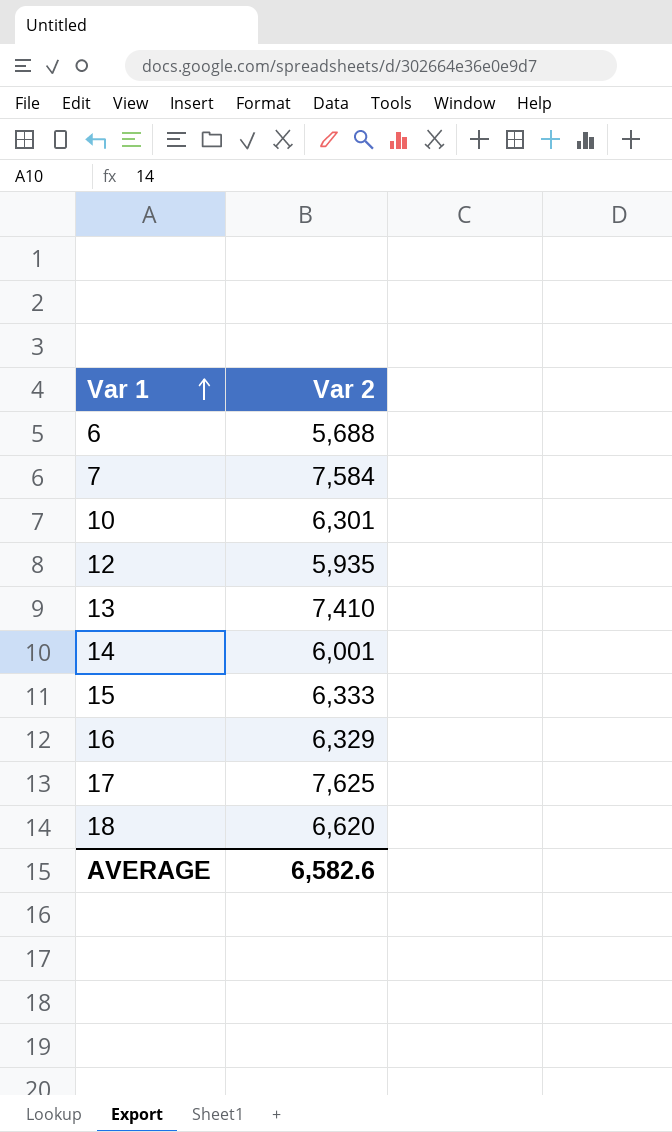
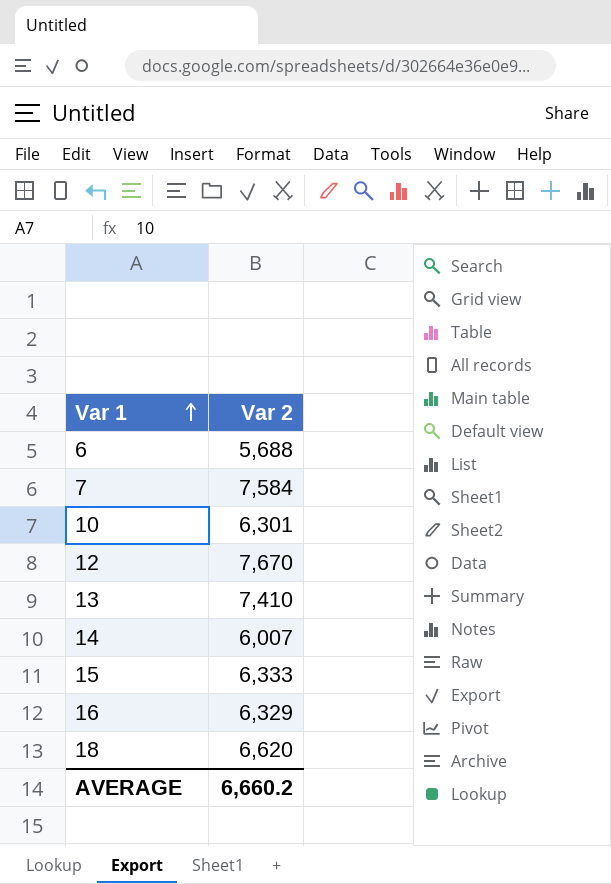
row 17: 7,625 -> none
12 | Var 2: 5,935 -> 7,670
14 | Var 2: 6,001 -> 6,007
AVERAGE | Var 2: 6,582.6 -> 6,660.2

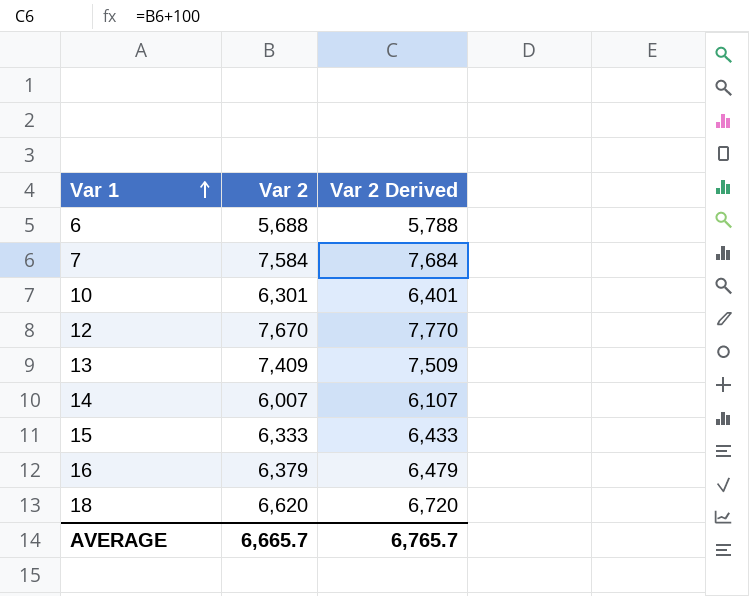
column Var 2 Derived | formula: none -> [Var 2] + 100
13 | Var 2: 7,410 -> 7,409
16 | Var 2: 6,329 -> 6,379
AVERAGE | Var 2: 6,660.2 -> 6,665.7

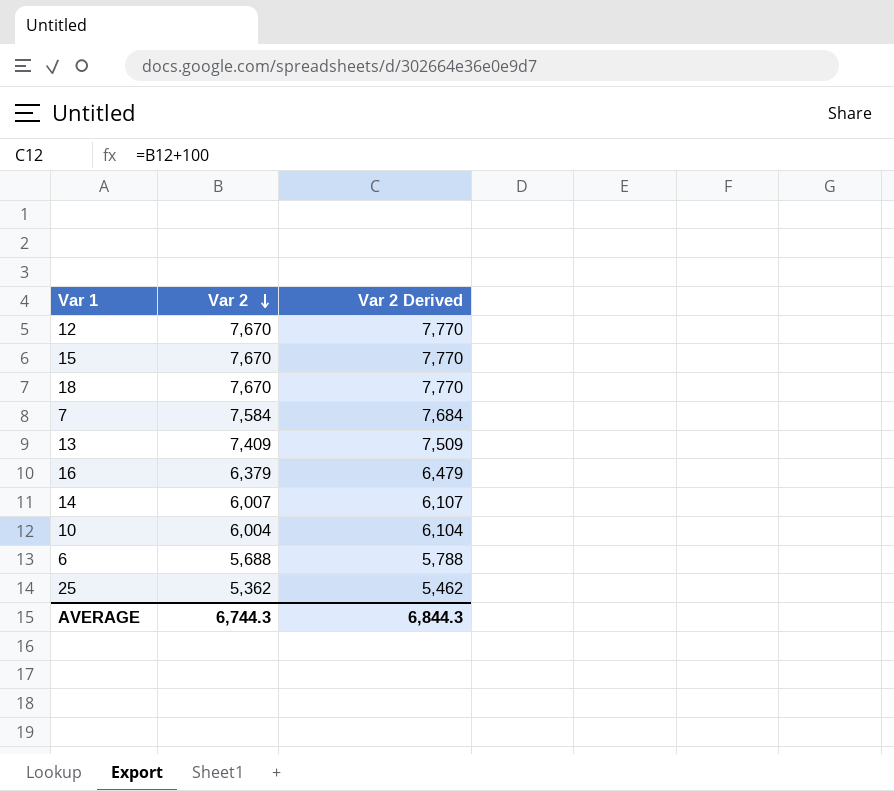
row order: Var 1 ascending -> Var 2 descending
15 | Var 2: 6,333 -> 7,670
15 | Var 2 Derived: 6,433 -> 7,770
18 | Var 2: 6,620 -> 7,670
18 | Var 2 Derived: 6,720 -> 7,770
10 | Var 2: 6,301 -> 6,004
10 | Var 2 Derived: 6,401 -> 6,104
row 25: none -> 5,362 | 5,462
AVERAGE | Var 2: 6,665.7 -> 6,744.3
AVERAGE | Var 2 Derived: 6,765.7 -> 6,844.3

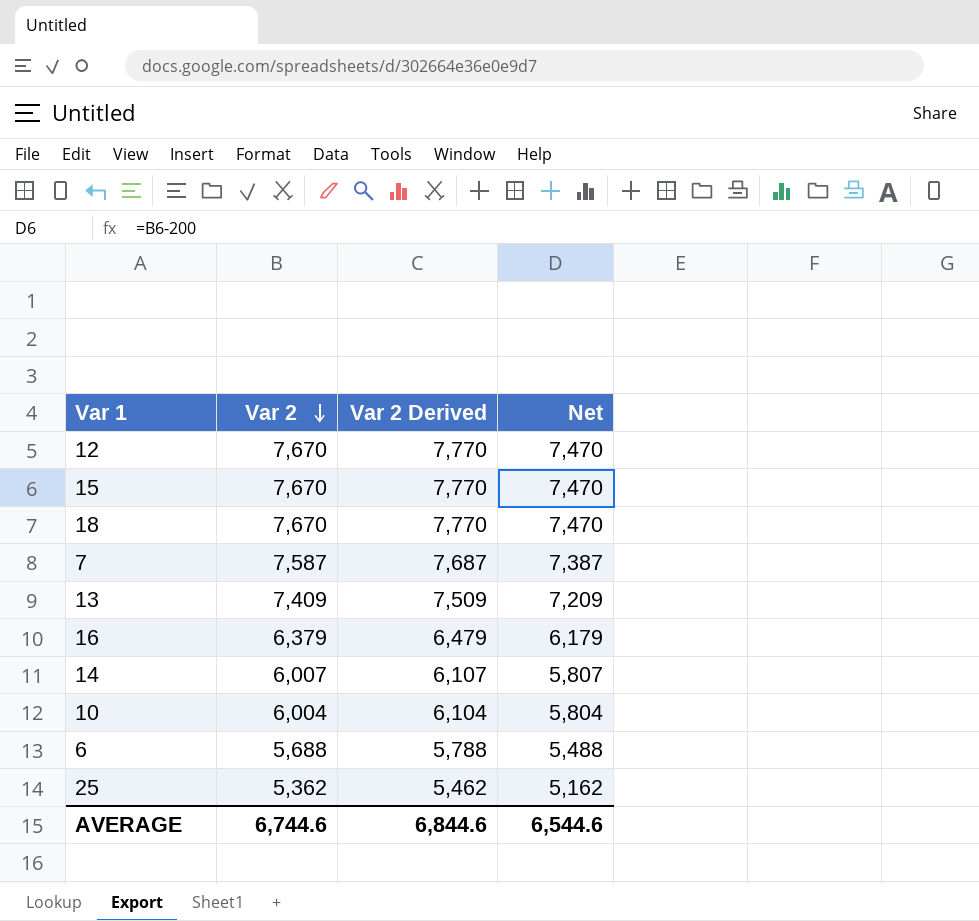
column Net | formula: none -> [Var 2] - 200
7 | Var 2: 7,584 -> 7,587
7 | Var 2 Derived: 7,684 -> 7,687
AVERAGE | Var 2: 6,744.3 -> 6,744.6
AVERAGE | Var 2 Derived: 6,844.3 -> 6,844.6

